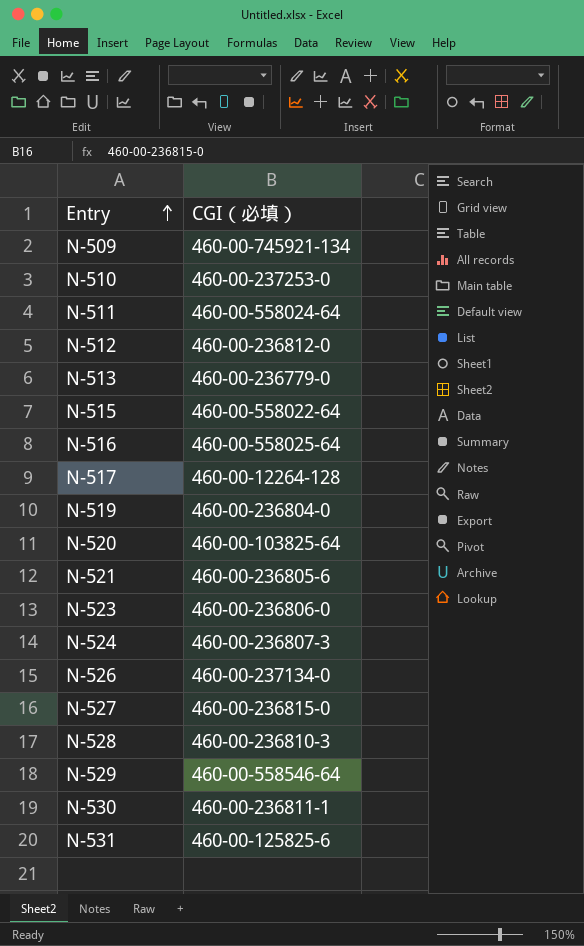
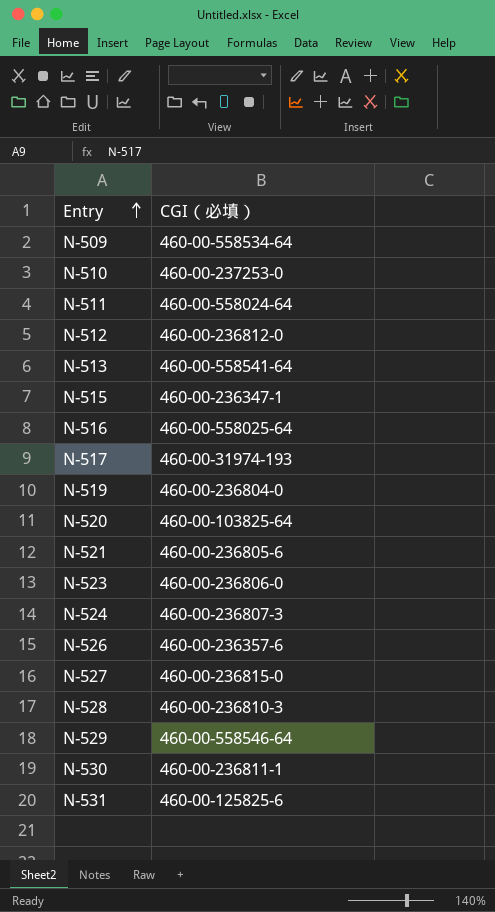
N-509 | CGI（必填）: 460-00-745921-134 -> 460-00-558534-64
N-513 | CGI（必填）: 460-00-236779-0 -> 460-00-558541-64
N-515 | CGI（必填）: 460-00-558022-64 -> 460-00-236347-1
N-517 | CGI（必填）: 460-00-12264-128 -> 460-00-31974-193
N-526 | CGI（必填）: 460-00-237134-0 -> 460-00-236357-6

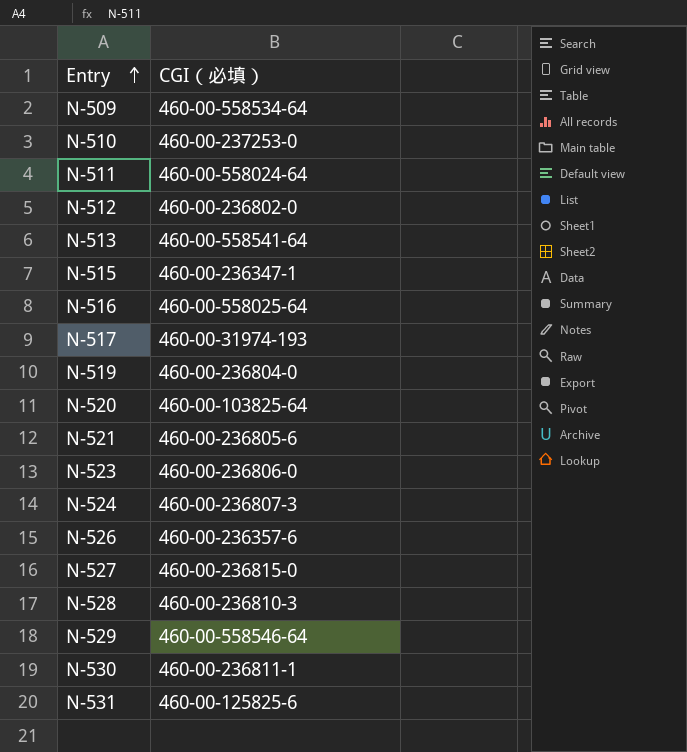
N-512 | CGI（必填）: 460-00-236812-0 -> 460-00-236802-0

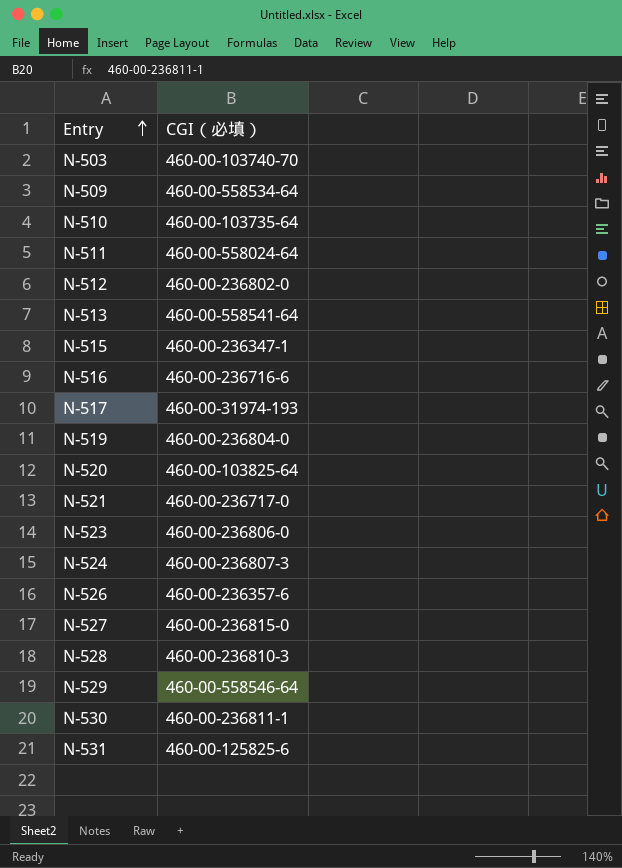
row N-503: none -> 460-00-103740-70
N-510 | CGI（必填）: 460-00-237253-0 -> 460-00-103735-64
N-516 | CGI（必填）: 460-00-558025-64 -> 460-00-236716-6
N-521 | CGI（必填）: 460-00-236805-6 -> 460-00-236717-0

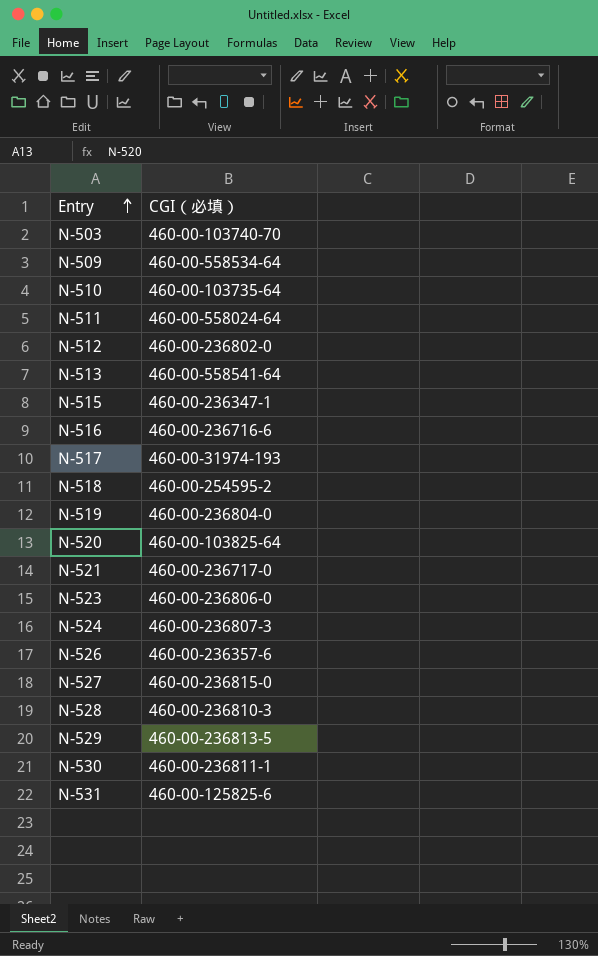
row N-518: none -> 460-00-254595-2
N-529 | CGI（必填）: 460-00-558546-64 -> 460-00-236813-5

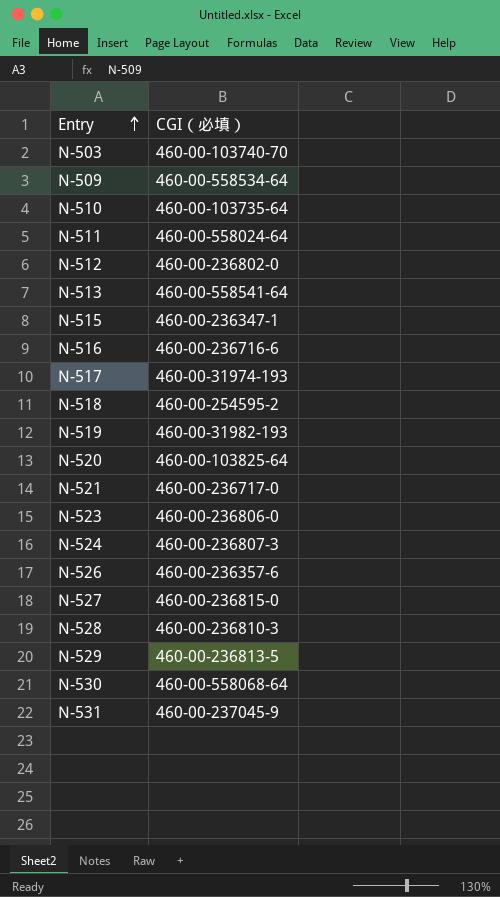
N-519 | CGI（必填）: 460-00-236804-0 -> 460-00-31982-193
N-530 | CGI（必填）: 460-00-236811-1 -> 460-00-558068-64
N-531 | CGI（必填）: 460-00-125825-6 -> 460-00-237045-9

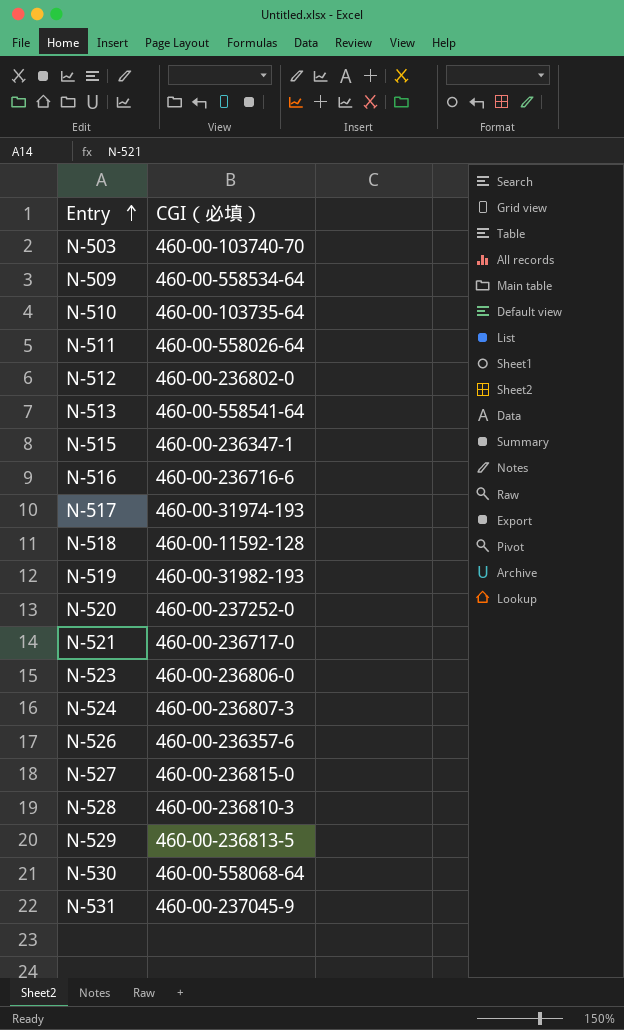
N-511 | CGI（必填）: 460-00-558024-64 -> 460-00-558026-64
N-518 | CGI（必填）: 460-00-254595-2 -> 460-00-11592-128
N-520 | CGI（必填）: 460-00-103825-64 -> 460-00-237252-0

